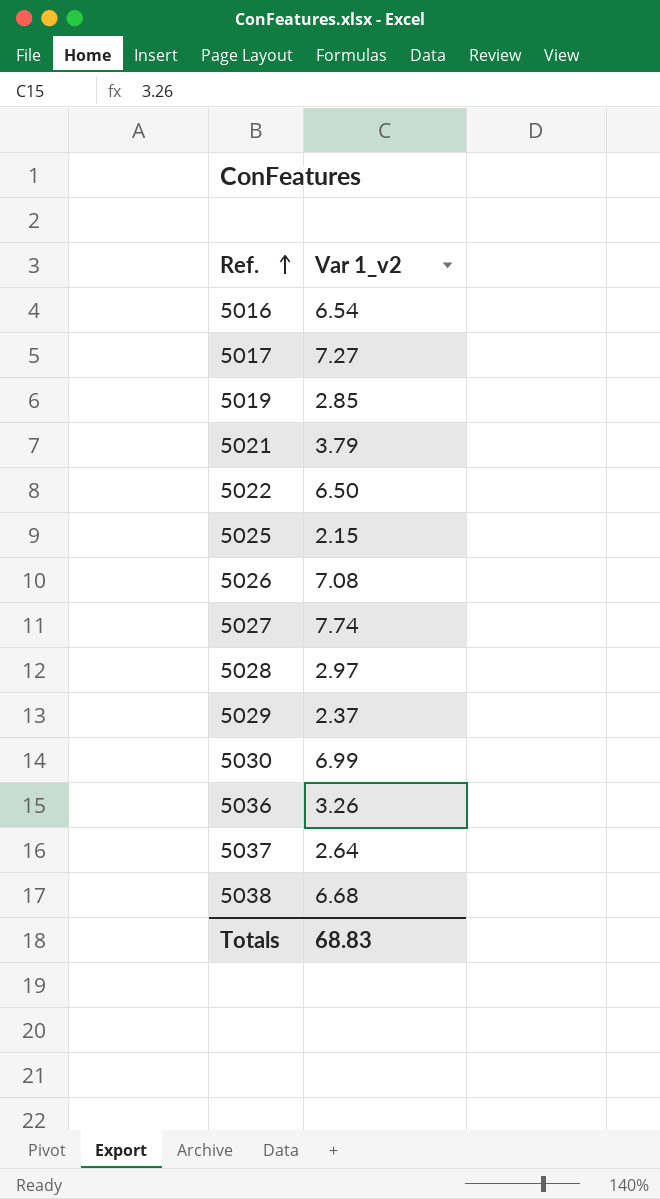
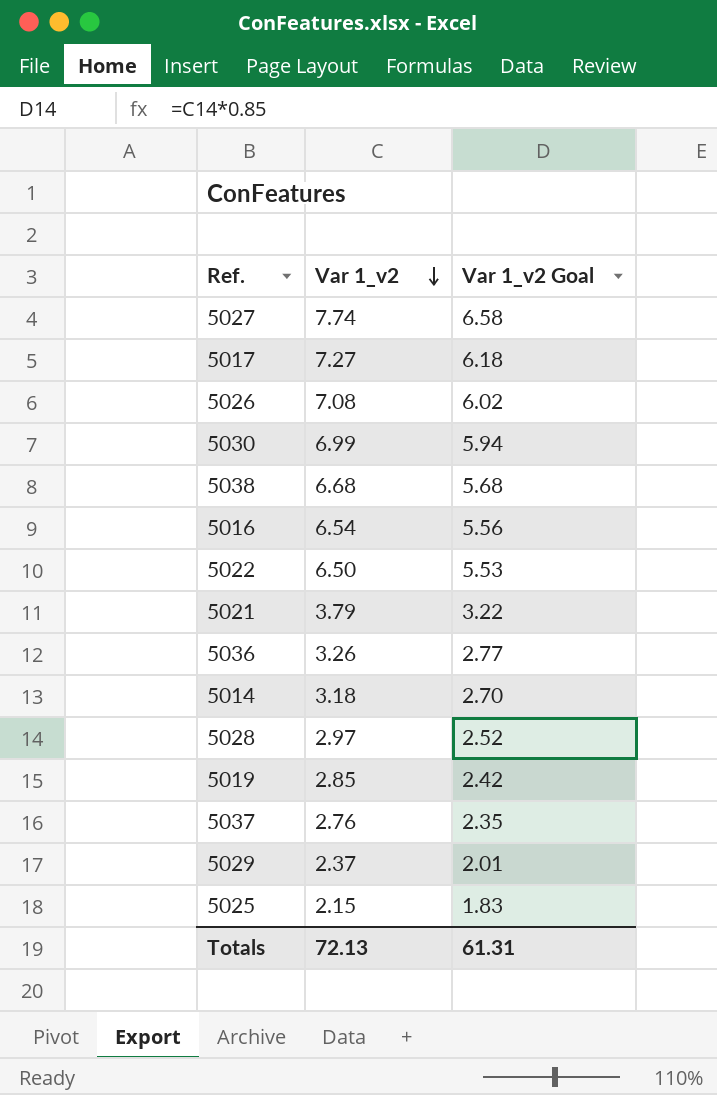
row order: Ref. ascending -> Var 1_v2 descending
column Var 1_v2 Goal | formula: none -> [Var 1_v2] * 0.85
row 5014: none -> 3.18 | 2.70
5037 | Var 1_v2: 2.64 -> 2.76
Totals | Var 1_v2: 68.83 -> 72.13

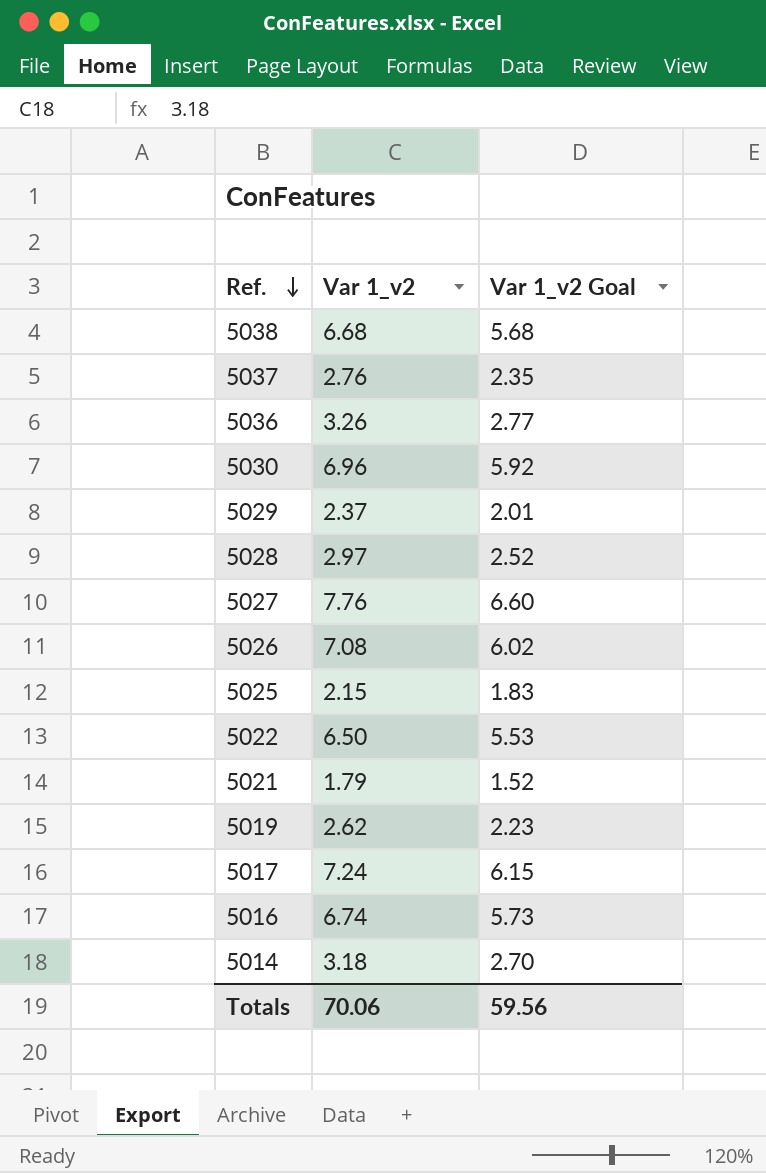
row order: Var 1_v2 descending -> Ref. descending
5030 | Var 1_v2: 6.99 -> 6.96
5030 | Var 1_v2 Goal: 5.94 -> 5.92
5027 | Var 1_v2: 7.74 -> 7.76
5027 | Var 1_v2 Goal: 6.58 -> 6.60
5021 | Var 1_v2: 3.79 -> 1.79
5021 | Var 1_v2 Goal: 3.22 -> 1.52
5019 | Var 1_v2: 2.85 -> 2.62
5019 | Var 1_v2 Goal: 2.42 -> 2.23
5017 | Var 1_v2: 7.27 -> 7.24
5017 | Var 1_v2 Goal: 6.18 -> 6.15
5016 | Var 1_v2: 6.54 -> 6.74
5016 | Var 1_v2 Goal: 5.56 -> 5.73
Totals | Var 1_v2: 72.13 -> 70.06
Totals | Var 1_v2 Goal: 61.31 -> 59.56

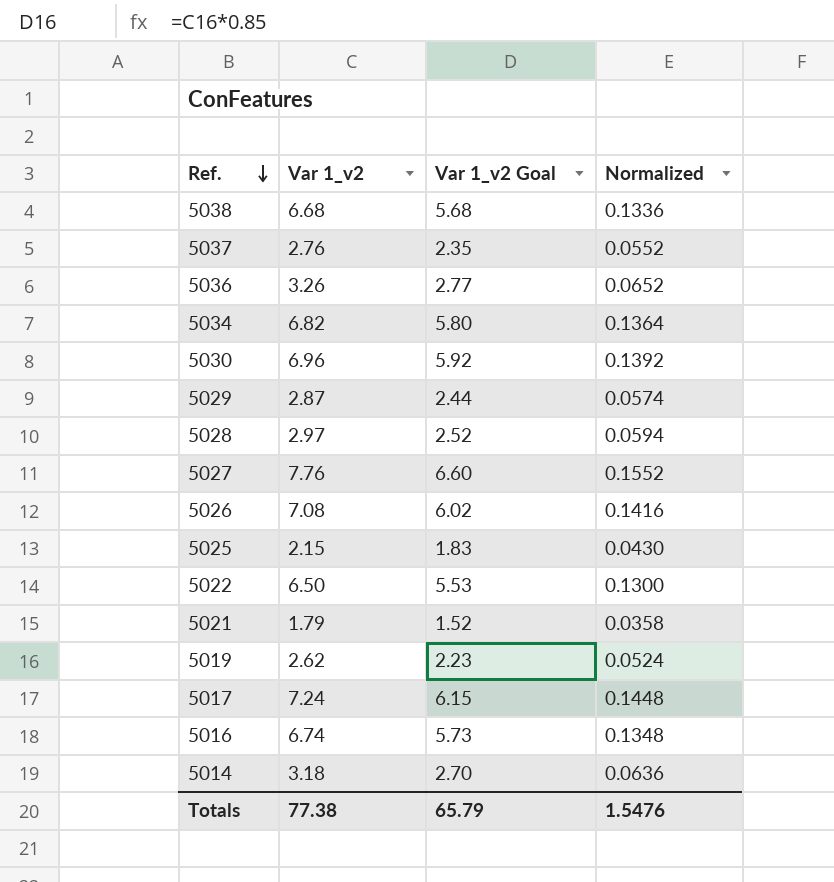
column Normalized | formula: none -> [Var 1_v2] * 0.02
row 5034: none -> 6.82 | 5.80 | 0.1364
5029 | Var 1_v2: 2.37 -> 2.87
5029 | Var 1_v2 Goal: 2.01 -> 2.44
Totals | Var 1_v2: 70.06 -> 77.38
Totals | Var 1_v2 Goal: 59.56 -> 65.79

